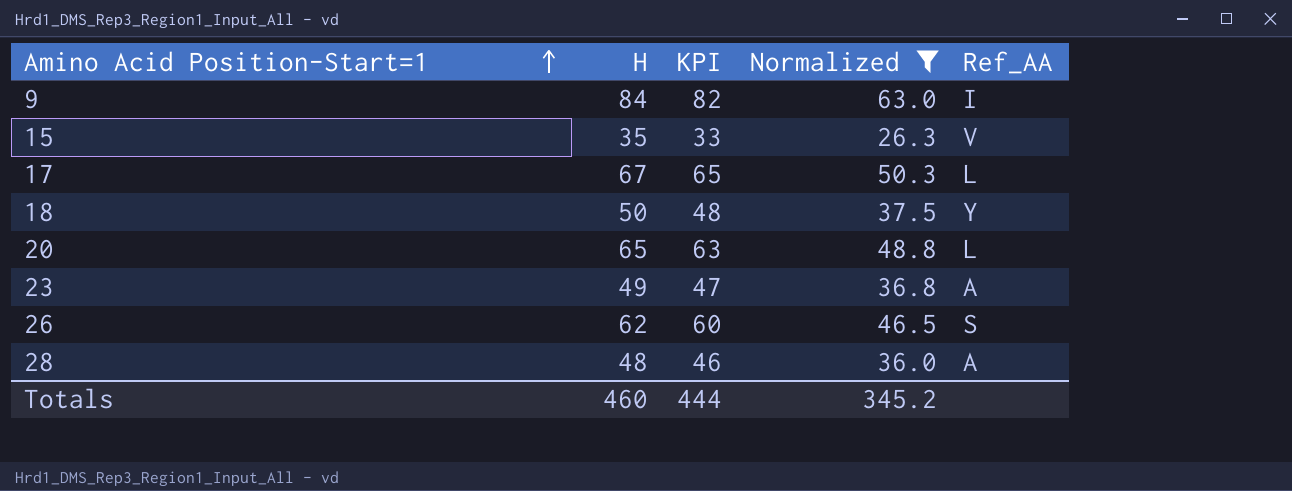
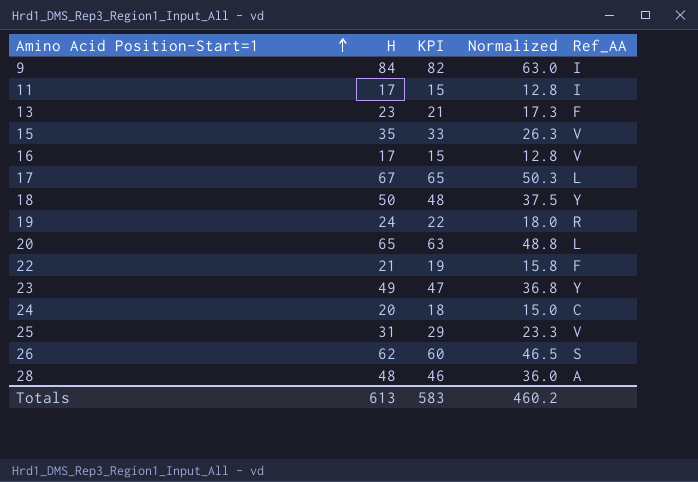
filter: Normalized >= 26.3 -> none
23 | Ref_AA: A -> Y
Totals | H: 460 -> 613
Totals | KPI: 444 -> 583
Totals | Normalized: 345.2 -> 460.2

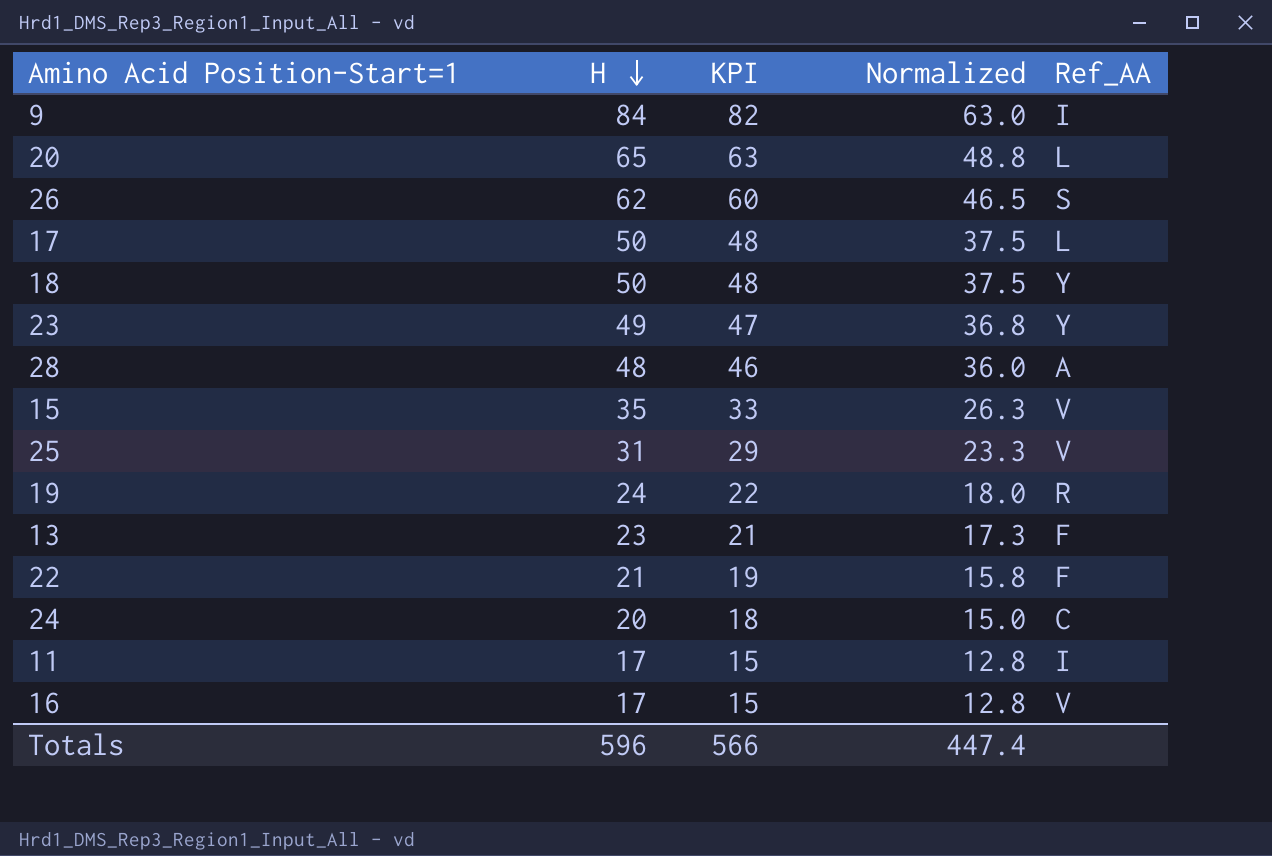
row order: Amino Acid Position-Start=1 ascending -> H descending
17 | H: 67 -> 50
17 | KPI: 65 -> 48
17 | Normalized: 50.3 -> 37.5
Totals | H: 613 -> 596
Totals | KPI: 583 -> 566
Totals | Normalized: 460.2 -> 447.4

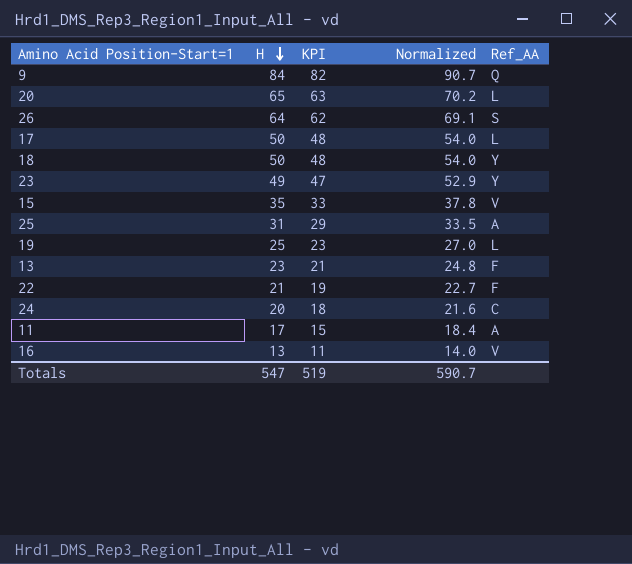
column Normalized | formula: [H] * 0.75 -> [H] * 1.08
row 28: 48 | 46 | 36.0 | A -> none
9 | Ref_AA: I -> Q
26 | H: 62 -> 64
26 | KPI: 60 -> 62
25 | Ref_AA: V -> A
19 | H: 24 -> 25
19 | KPI: 22 -> 23
19 | Ref_AA: R -> L
11 | Ref_AA: I -> A
16 | H: 17 -> 13
16 | KPI: 15 -> 11
Totals | H: 596 -> 547
Totals | KPI: 566 -> 519
Totals | Normalized: 447.4 -> 590.7

